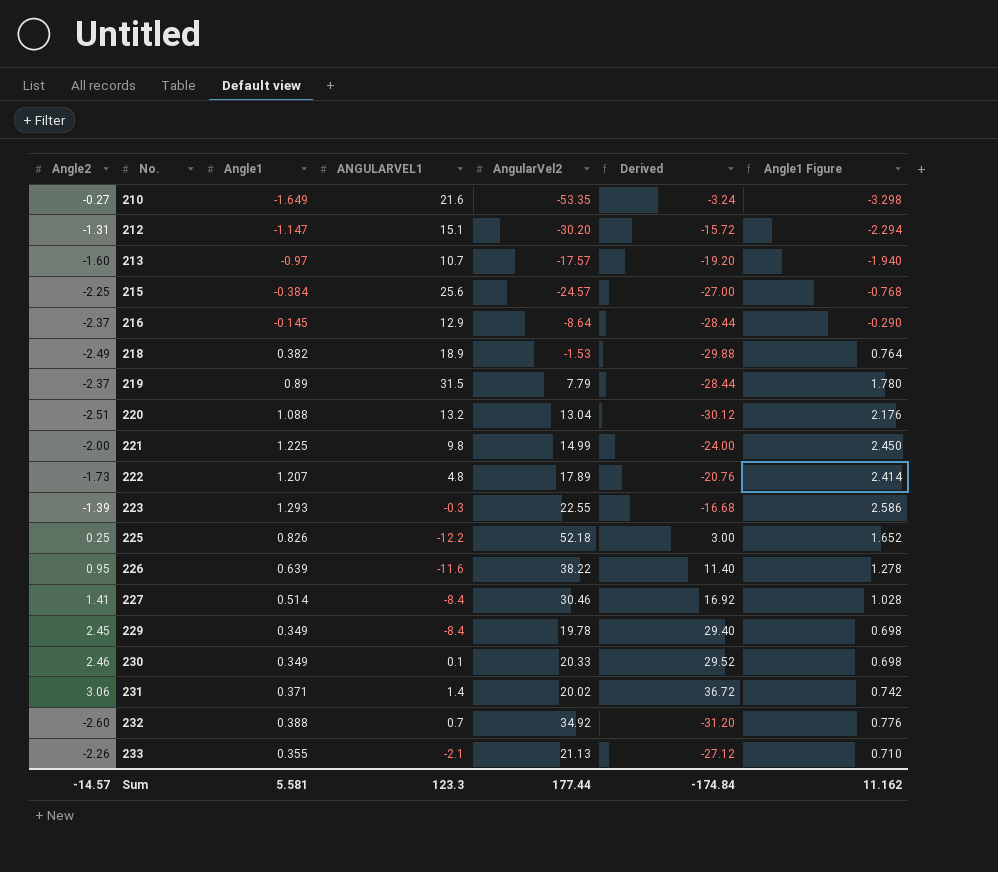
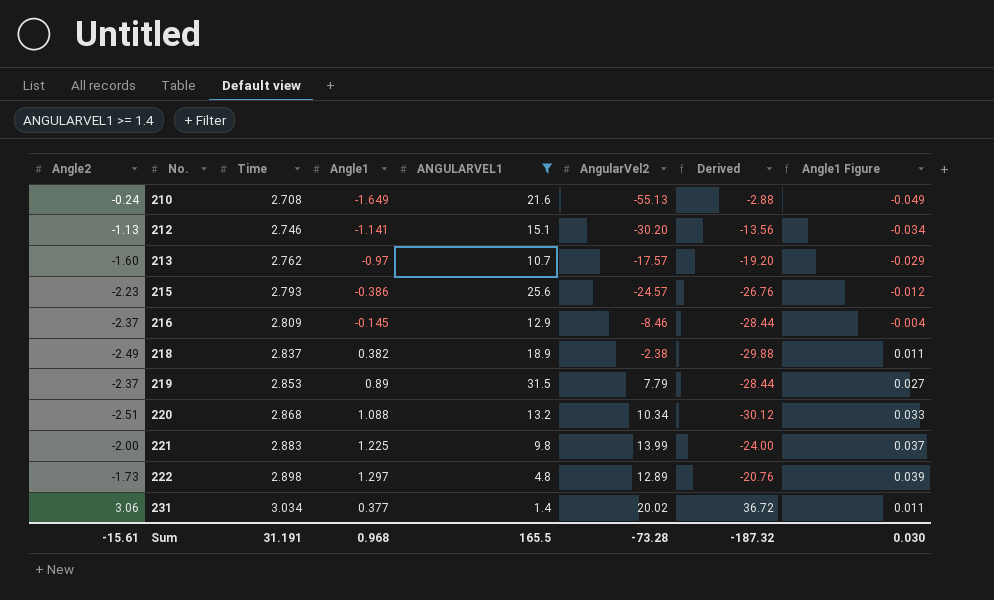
filter: none -> ANGULARVEL1 >= 1.4
column Time | position: none -> 3
column Angle1 Figure | formula: [Angle1] * 2 -> [Angle1] * 0.03
210 | Angle2: -0.27 -> -0.24
210 | AngularVel2: -53.35 -> -55.13
210 | Derived: -3.24 -> -2.88
212 | Angle2: -1.31 -> -1.13
212 | Angle1: -1.147 -> -1.141
212 | Derived: -15.72 -> -13.56
215 | Angle2: -2.25 -> -2.23
215 | Angle1: -0.384 -> -0.386
215 | Derived: -27.00 -> -26.76
216 | AngularVel2: -8.64 -> -8.46
218 | AngularVel2: -1.53 -> -2.38
220 | AngularVel2: 13.04 -> 10.34
221 | AngularVel2: 14.99 -> 13.99
222 | Angle1: 1.207 -> 1.297
222 | AngularVel2: 17.89 -> 12.89
231 | Angle1: 0.371 -> 0.377
Sum | Angle2: -14.57 -> -15.61
Sum | Angle1: 5.581 -> 0.968
Sum | ANGULARVEL1: 123.3 -> 165.5
Sum | AngularVel2: 177.44 -> -73.28
Sum | Derived: -174.84 -> -187.32
Sum | Angle1 Figure: 11.162 -> 0.030

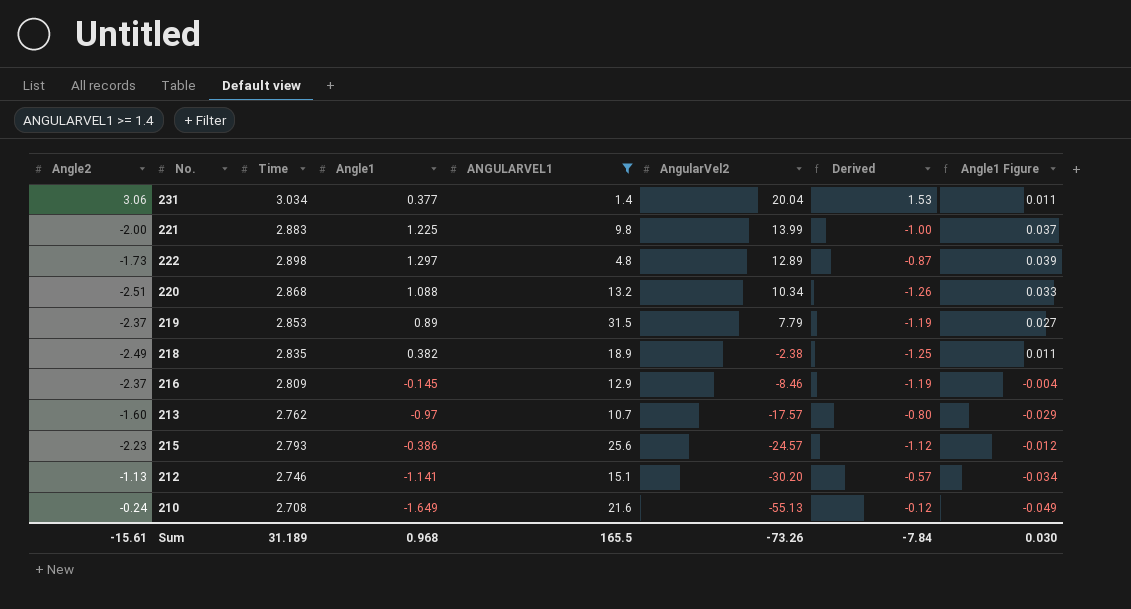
row order: No. ascending -> AngularVel2 descending
column Derived | formula: [Angle2] * 12 -> [Angle2] * 0.5
231 | AngularVel2: 20.02 -> 20.04
218 | Time: 2.837 -> 2.835
Sum | Time: 31.191 -> 31.189
Sum | AngularVel2: -73.28 -> -73.26
Sum | Derived: -187.32 -> -7.84

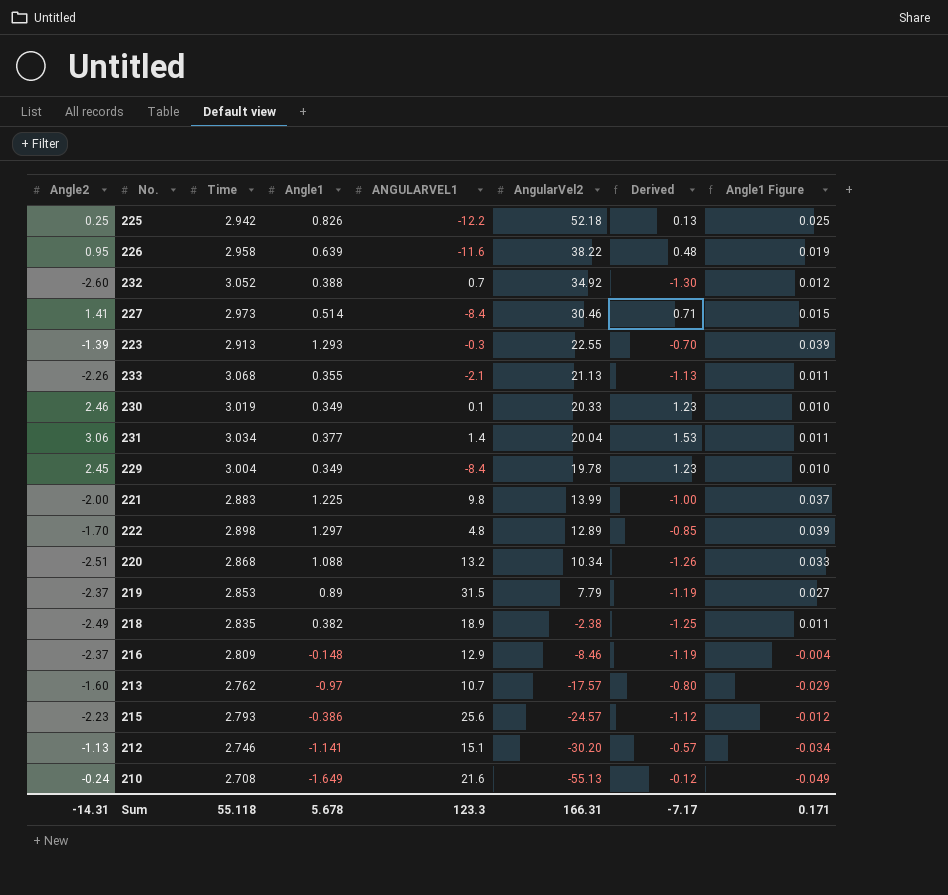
filter: ANGULARVEL1 >= 1.4 -> none
222 | Angle2: -1.73 -> -1.70
222 | Derived: -0.87 -> -0.85
216 | Angle1: -0.145 -> -0.148
Sum | Angle2: -15.61 -> -14.31
Sum | Time: 31.189 -> 55.118
Sum | Angle1: 0.968 -> 5.678
Sum | ANGULARVEL1: 165.5 -> 123.3
Sum | AngularVel2: -73.26 -> 166.31
Sum | Derived: -7.84 -> -7.17
Sum | Angle1 Figure: 0.030 -> 0.171

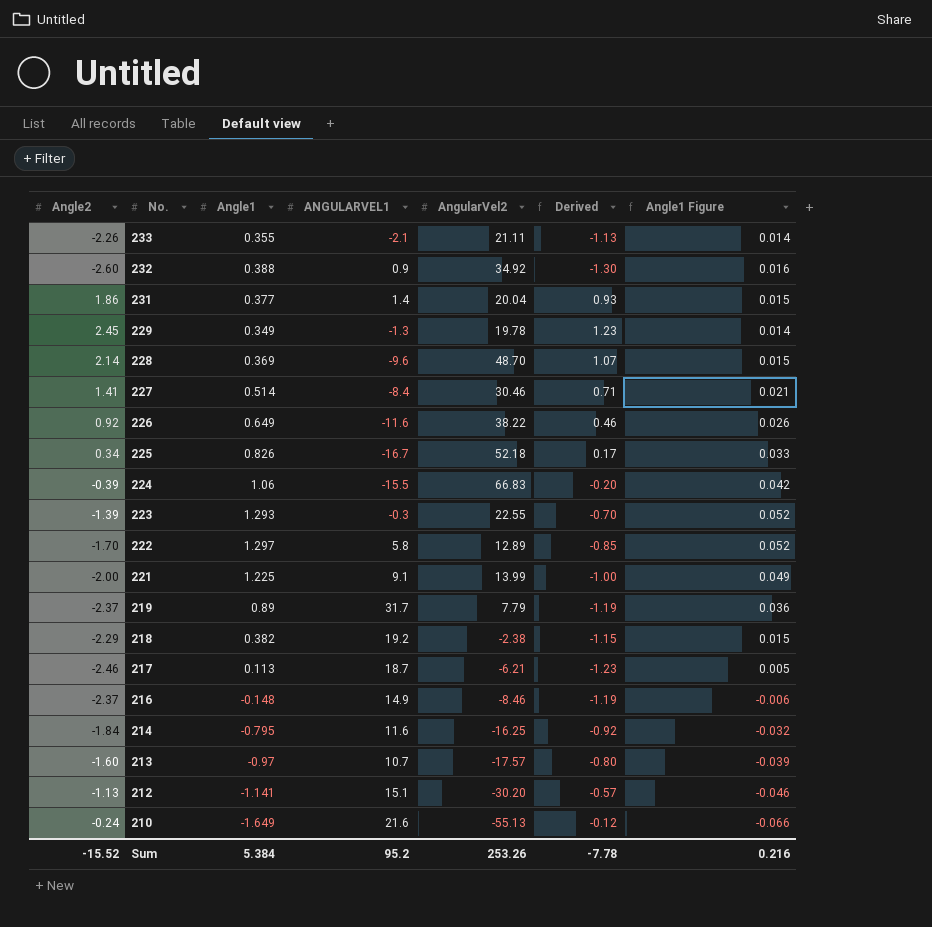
row order: AngularVel2 descending -> No. descending
column Time | position: 3 -> none
column Angle1 Figure | formula: [Angle1] * 0.03 -> [Angle1] * 0.04
row 230: 2.46 | 3.019 | 0.349 | 0.1 | 20.33 | 1.23 | 0.010 -> none
row 220: -2.51 | 2.868 | 1.088 | 13.2 | 10.34 | -1.26 | 0.033 -> none
row 215: -2.23 | 2.793 | -0.386 | 25.6 | -24.57 | -1.12 | -0.012 -> none
233 | AngularVel2: 21.13 -> 21.11
232 | ANGULARVEL1: 0.7 -> 0.9
231 | Angle2: 3.06 -> 1.86
231 | Derived: 1.53 -> 0.93
229 | ANGULARVEL1: -8.4 -> -1.3
row 228: none -> 2.14 | 0.369 | -9.6 | 48.70 | 1.07 | 0.015
226 | Angle2: 0.95 -> 0.92
226 | Angle1: 0.639 -> 0.649
226 | Derived: 0.48 -> 0.46
225 | Angle2: 0.25 -> 0.34
225 | ANGULARVEL1: -12.2 -> -16.7
225 | Derived: 0.13 -> 0.17
row 224: none -> -0.39 | 1.06 | -15.5 | 66.83 | -0.20 | 0.042
222 | ANGULARVEL1: 4.8 -> 5.8
221 | ANGULARVEL1: 9.8 -> 9.1
219 | ANGULARVEL1: 31.5 -> 31.7
218 | Angle2: -2.49 -> -2.29
218 | ANGULARVEL1: 18.9 -> 19.2
218 | Derived: -1.25 -> -1.15
row 217: none -> -2.46 | 0.113 | 18.7 | -6.21 | -1.23 | 0.005
216 | ANGULARVEL1: 12.9 -> 14.9
row 214: none -> -1.84 | -0.795 | 11.6 | -16.25 | -0.92 | -0.032
Sum | Angle2: -14.31 -> -15.52
Sum | Angle1: 5.678 -> 5.384
Sum | ANGULARVEL1: 123.3 -> 95.2
Sum | AngularVel2: 166.31 -> 253.26
Sum | Derived: -7.17 -> -7.78
Sum | Angle1 Figure: 0.171 -> 0.216

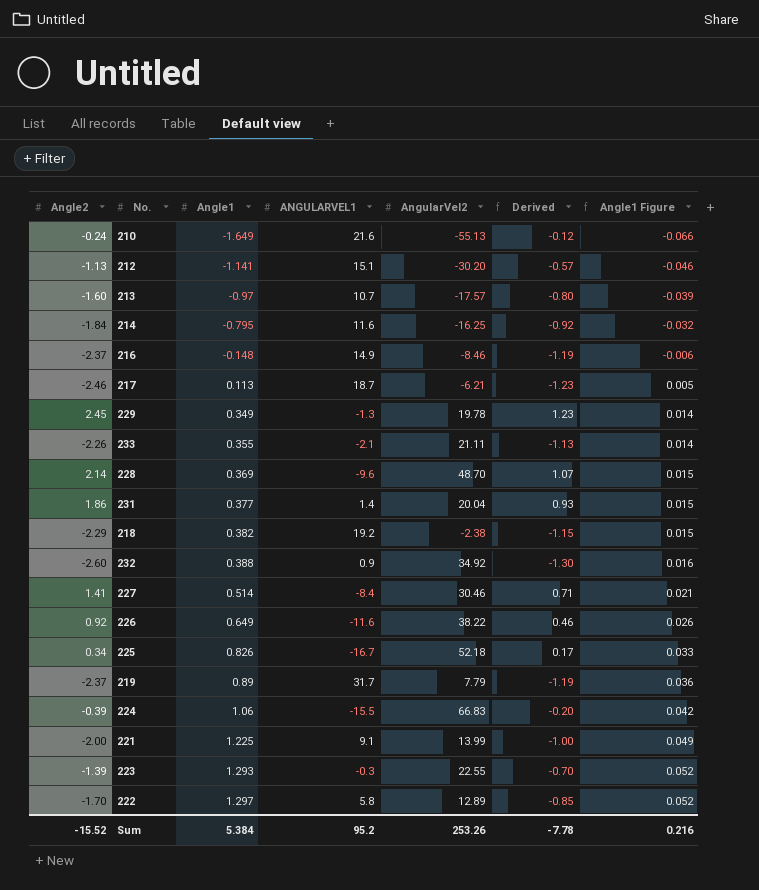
row order: No. descending -> Angle1 ascending

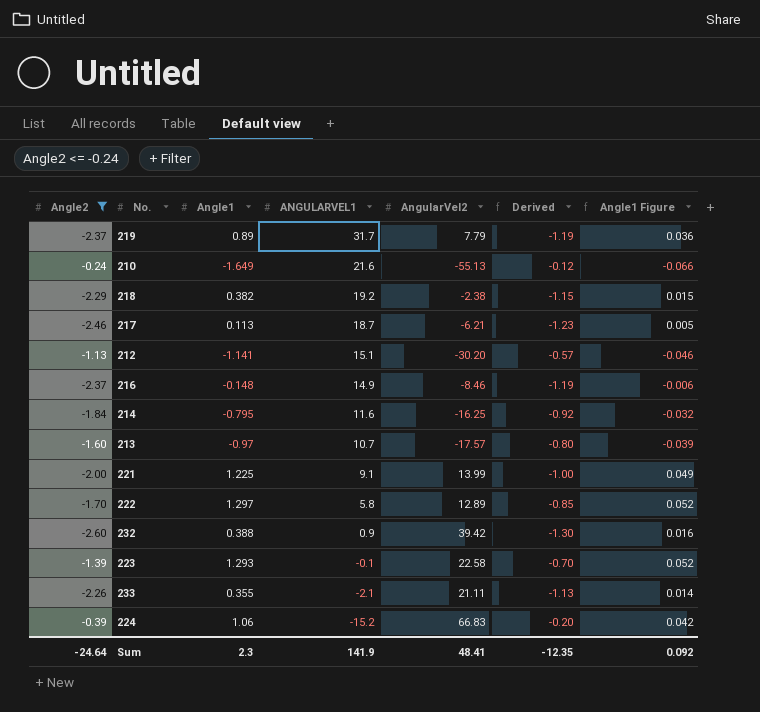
filter: none -> Angle2 <= -0.24
row order: Angle1 ascending -> ANGULARVEL1 descending
232 | AngularVel2: 34.92 -> 39.42
223 | ANGULARVEL1: -0.3 -> -0.1
223 | AngularVel2: 22.55 -> 22.58
224 | ANGULARVEL1: -15.5 -> -15.2
Sum | Angle2: -15.52 -> -24.64
Sum | Angle1: 5.384 -> 2.3
Sum | ANGULARVEL1: 95.2 -> 141.9
Sum | AngularVel2: 253.26 -> 48.41
Sum | Derived: -7.78 -> -12.35
Sum | Angle1 Figure: 0.216 -> 0.092

